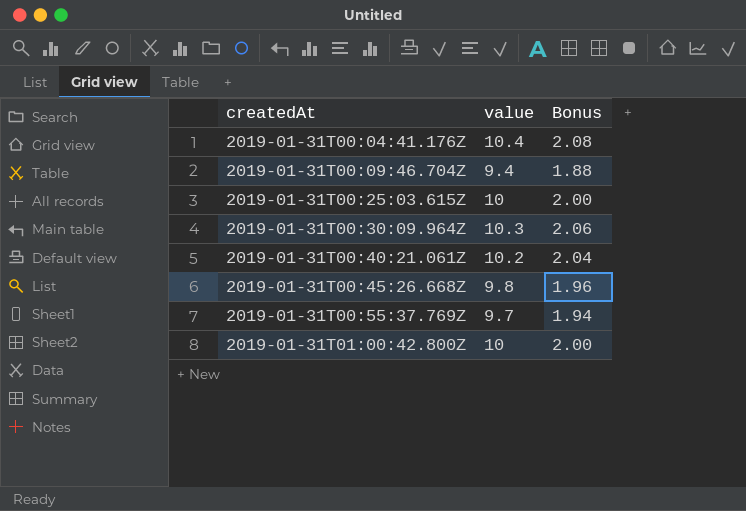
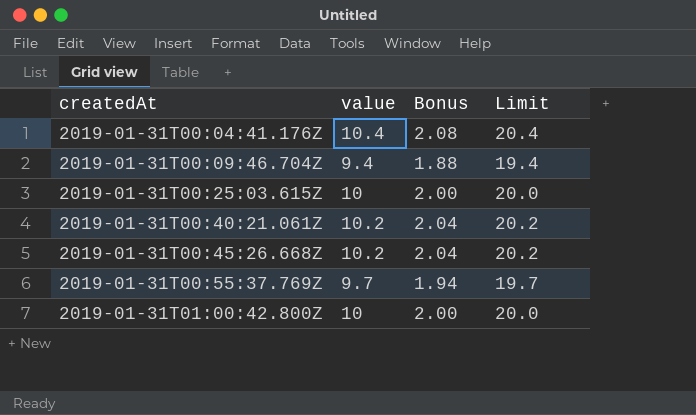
column Limit | formula: none -> [value] + 10
row 2019-01-31T00:30:09.964Z: 10.3 | 2.06 -> none
2019-01-31T00:45:26.668Z | value: 9.8 -> 10.2
2019-01-31T00:45:26.668Z | Bonus: 1.96 -> 2.04

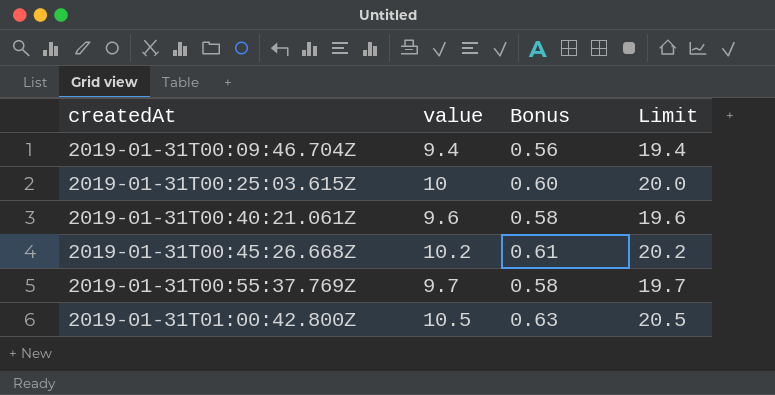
column Bonus | formula: [value] * 0.2 -> [value] * 0.06
row 2019-01-31T00:04:41.176Z: 10.4 | 2.08 | 20.4 -> none
2019-01-31T00:40:21.061Z | value: 10.2 -> 9.6
2019-01-31T00:40:21.061Z | Limit: 20.2 -> 19.6
2019-01-31T01:00:42.800Z | value: 10 -> 10.5
2019-01-31T01:00:42.800Z | Limit: 20.0 -> 20.5

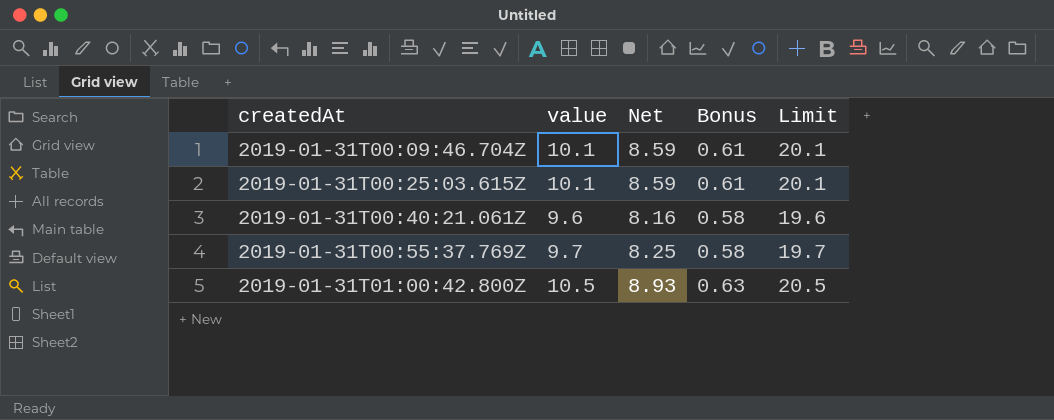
column Net | formula: none -> [value] * 0.85
row 2019-01-31T00:45:26.668Z: 10.2 | 0.61 | 20.2 -> none
2019-01-31T00:09:46.704Z | value: 9.4 -> 10.1
2019-01-31T00:09:46.704Z | Bonus: 0.56 -> 0.61
2019-01-31T00:09:46.704Z | Limit: 19.4 -> 20.1
2019-01-31T00:25:03.615Z | value: 10 -> 10.1
2019-01-31T00:25:03.615Z | Bonus: 0.60 -> 0.61
2019-01-31T00:25:03.615Z | Limit: 20.0 -> 20.1

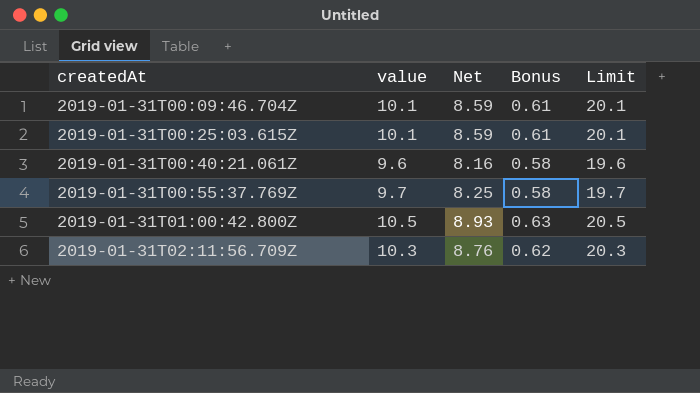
row 2019-01-31T02:11:56.709Z: none -> 10.3 | 8.76 | 0.62 | 20.3

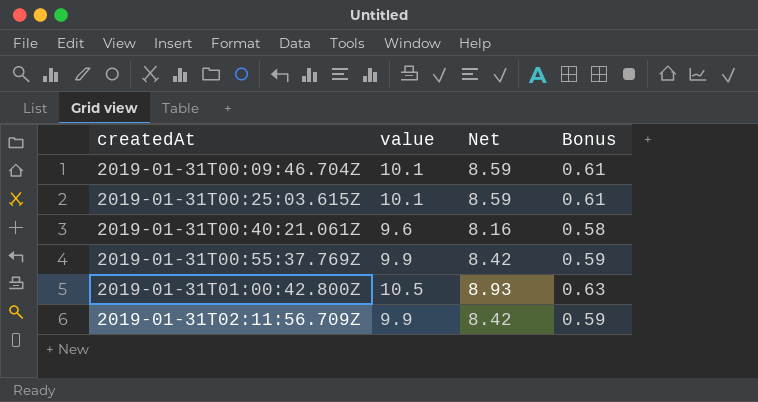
column Limit | formula: [value] + 10 -> none
2019-01-31T00:55:37.769Z | value: 9.7 -> 9.9
2019-01-31T00:55:37.769Z | Net: 8.25 -> 8.42
2019-01-31T00:55:37.769Z | Bonus: 0.58 -> 0.59
2019-01-31T02:11:56.709Z | value: 10.3 -> 9.9
2019-01-31T02:11:56.709Z | Net: 8.76 -> 8.42
2019-01-31T02:11:56.709Z | Bonus: 0.62 -> 0.59

